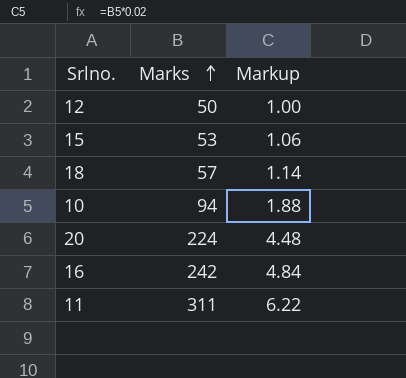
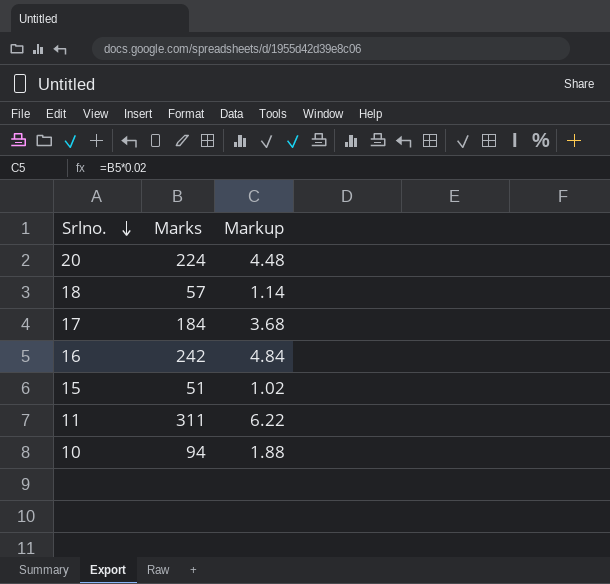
row order: Marks ascending -> Srlno. descending
row 12: 50 | 1.00 -> none
row 17: none -> 184 | 3.68
15 | Marks: 53 -> 51
15 | Markup: 1.06 -> 1.02

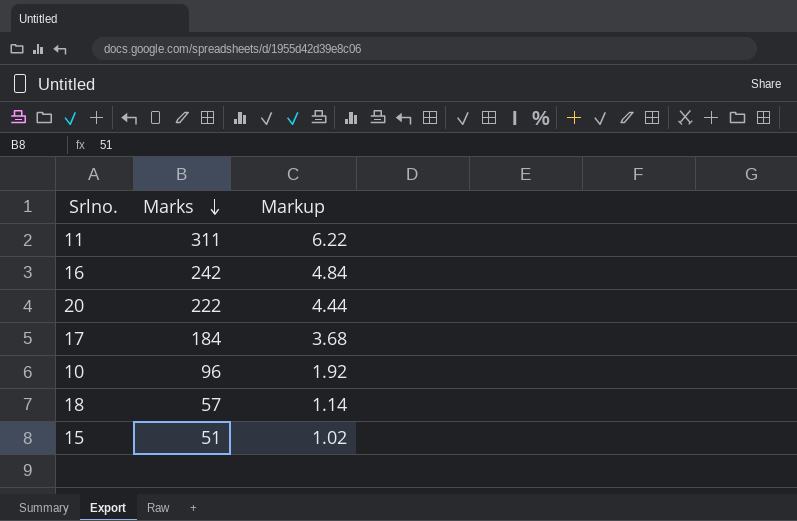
row order: Srlno. descending -> Marks descending
20 | Marks: 224 -> 222
20 | Markup: 4.48 -> 4.44
10 | Marks: 94 -> 96
10 | Markup: 1.88 -> 1.92

